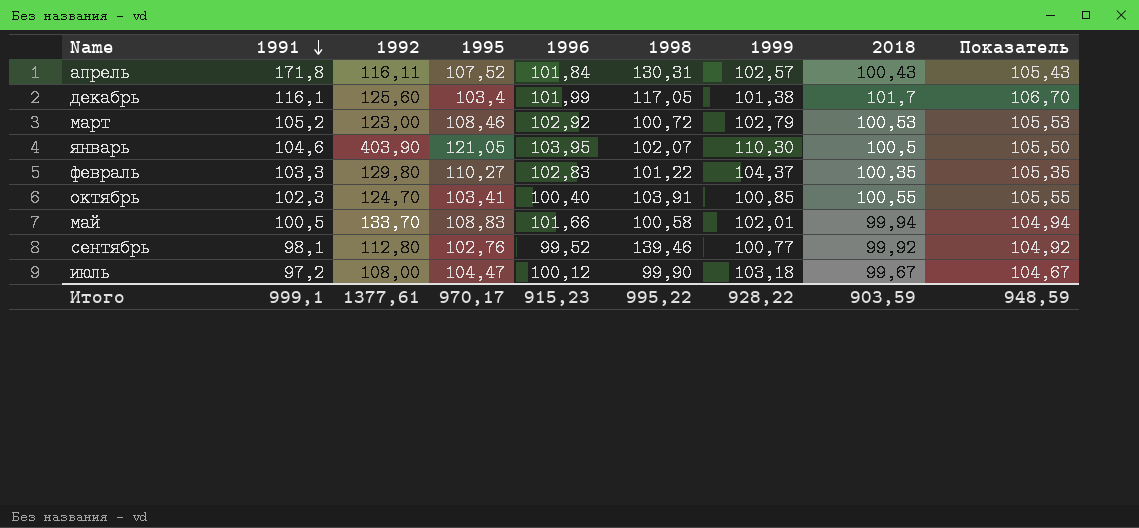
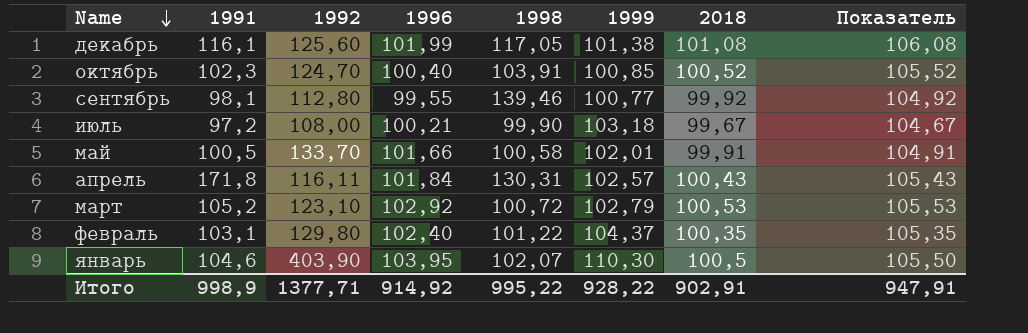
row order: 1991 descending -> Name descending
column 1995 | position: 4 -> none
декабрь | 2018: 101,7 -> 101,08
декабрь | Показатель: 106,70 -> 106,08
октябрь | 2018: 100,55 -> 100,52
октябрь | Показатель: 105,55 -> 105,52
сентябрь | 1996: 99,52 -> 99,55
июль | 1996: 100,12 -> 100,21
май | 2018: 99,94 -> 99,91
май | Показатель: 104,94 -> 104,91
март | 1992: 123,00 -> 123,10
февраль | 1991: 103,3 -> 103,1
февраль | 1996: 102,83 -> 102,40
Итого | 1991: 999,1 -> 998,9
Итого | 1992: 1377,61 -> 1377,71
Итого | 1996: 915,23 -> 914,92
Итого | 2018: 903,59 -> 902,91
Итого | Показатель: 948,59 -> 947,91

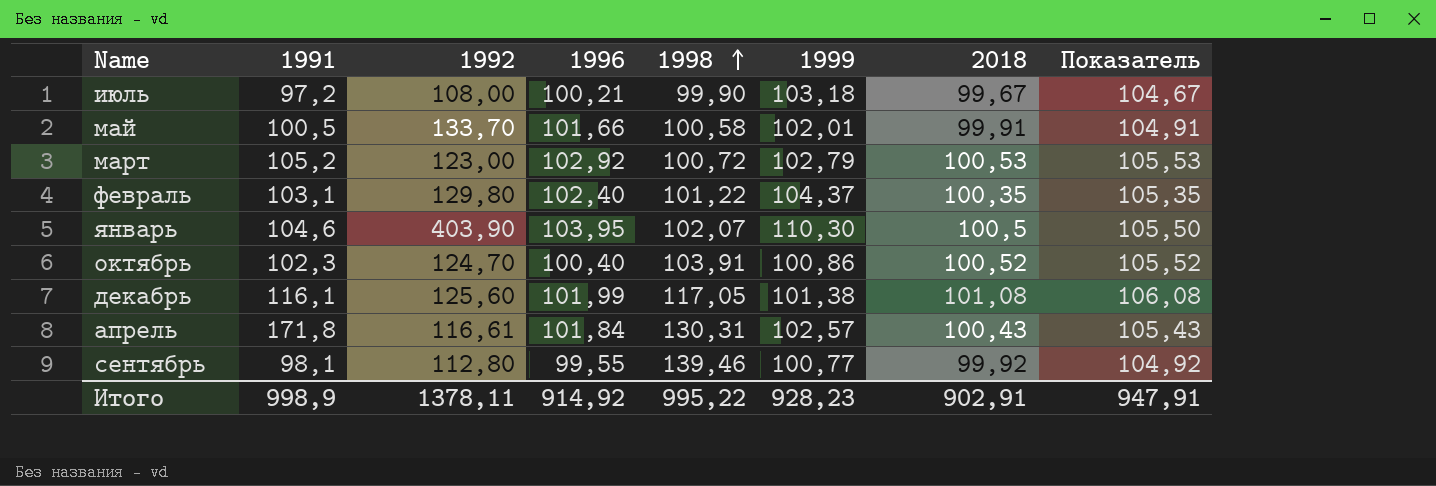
row order: Name descending -> 1998 ascending
март | 1992: 123,10 -> 123,00
октябрь | 1999: 100,85 -> 100,86
апрель | 1992: 116,11 -> 116,61
Итого | 1992: 1377,71 -> 1378,11
Итого | 1999: 928,22 -> 928,23

